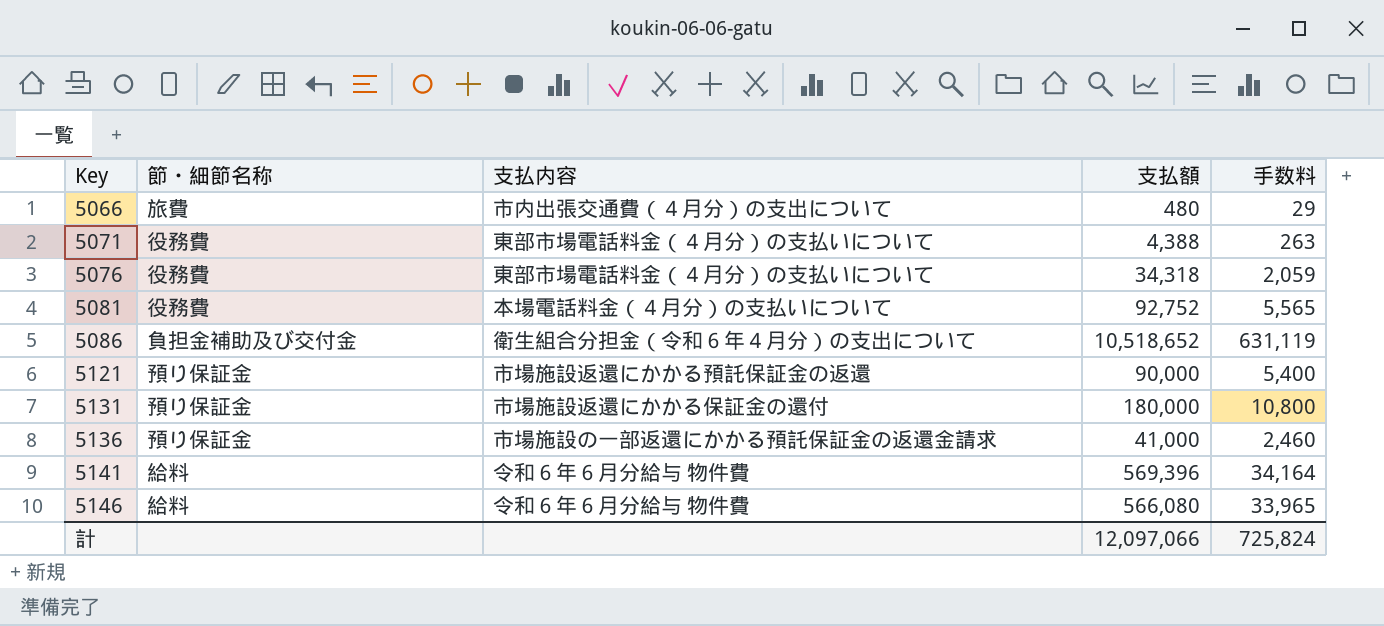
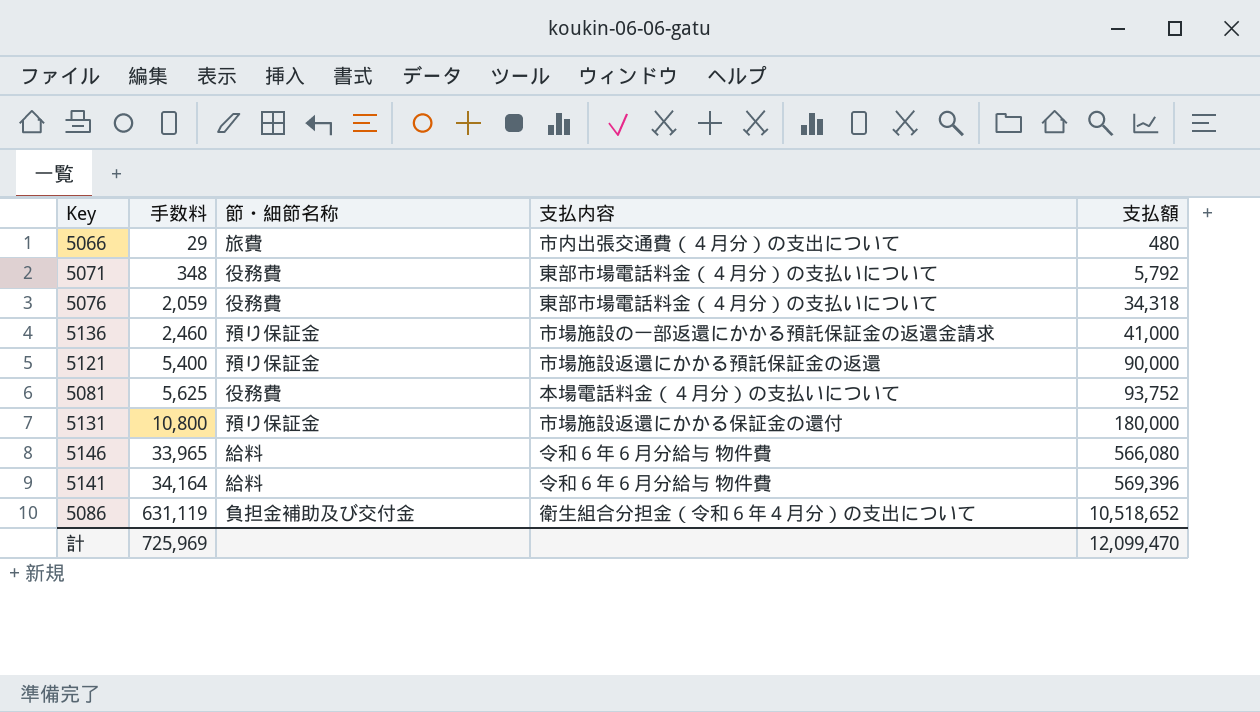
row order: Key ascending -> 手数料 ascending
column 手数料 | position: 5 -> 2
5071 | 手数料: 263 -> 348
5071 | 支払額: 4,388 -> 5,792
5081 | 手数料: 5,565 -> 5,625
5081 | 支払額: 92,752 -> 93,752
計 | 手数料: 725,824 -> 725,969
計 | 支払額: 12,097,066 -> 12,099,470

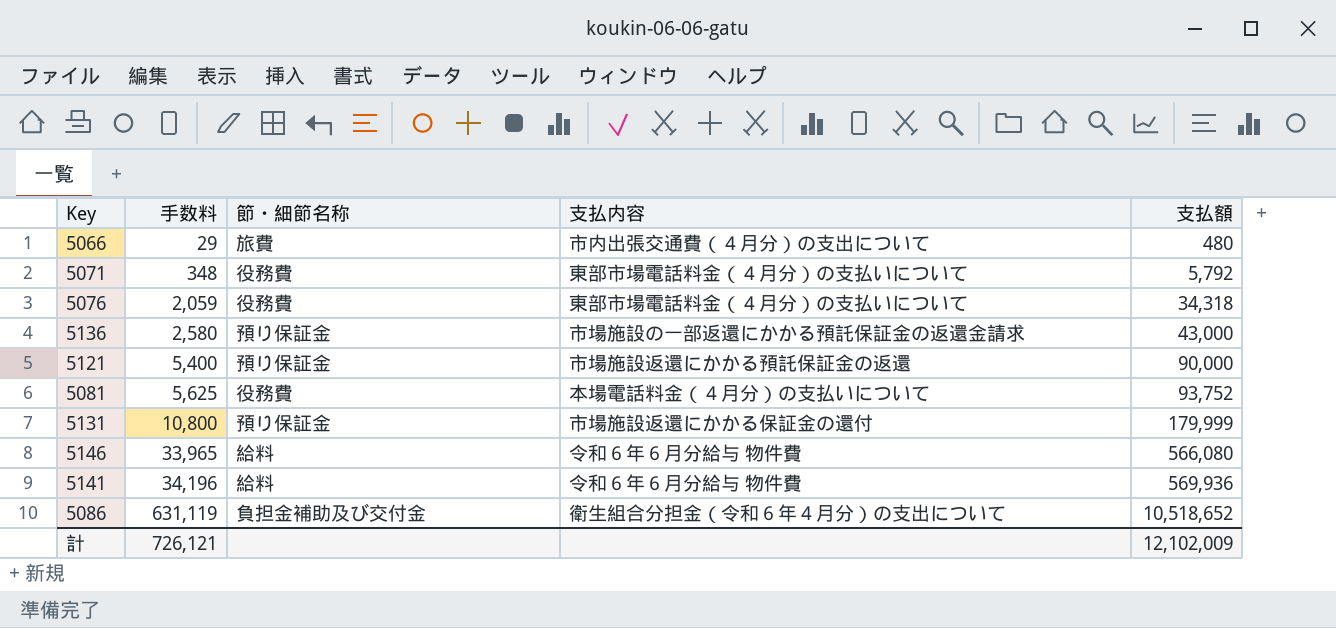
5136 | 手数料: 2,460 -> 2,580
5136 | 支払額: 41,000 -> 43,000
5131 | 支払額: 180,000 -> 179,999
5141 | 手数料: 34,164 -> 34,196
5141 | 支払額: 569,396 -> 569,936
計 | 手数料: 725,969 -> 726,121
計 | 支払額: 12,099,470 -> 12,102,009

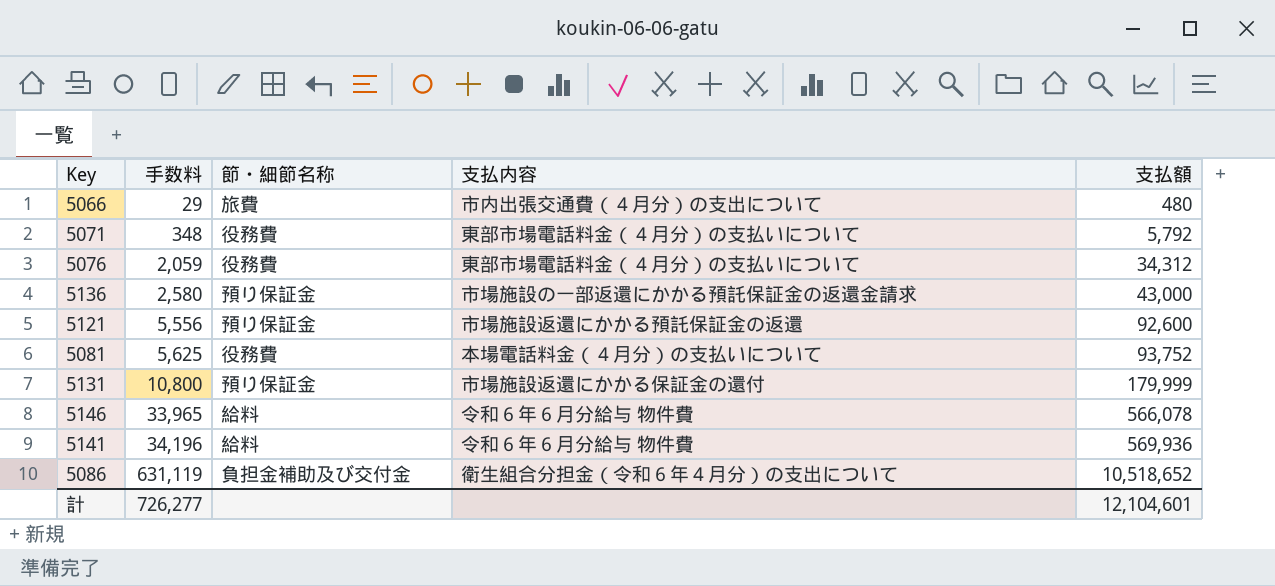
5076 | 支払額: 34,318 -> 34,312
5121 | 手数料: 5,400 -> 5,556
5121 | 支払額: 90,000 -> 92,600
5146 | 支払額: 566,080 -> 566,078
計 | 手数料: 726,121 -> 726,277
計 | 支払額: 12,102,009 -> 12,104,601

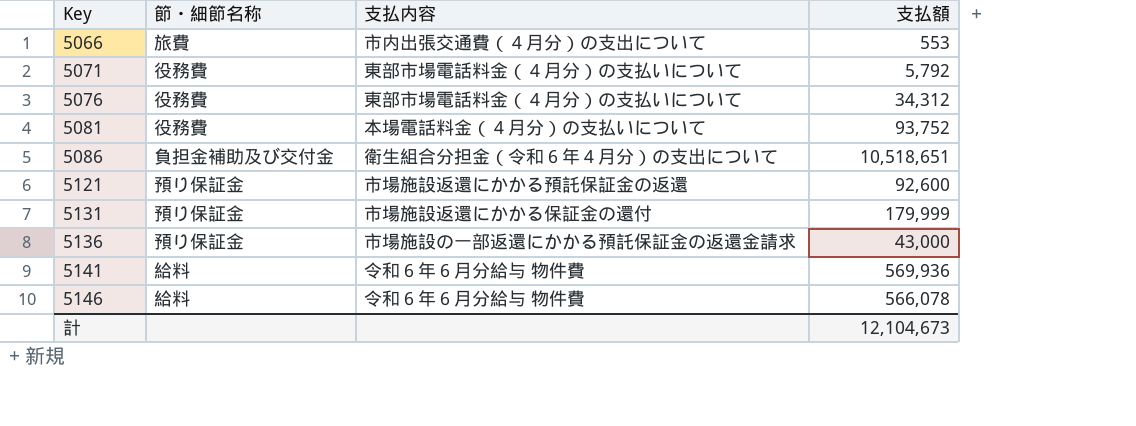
row order: 手数料 ascending -> Key ascending
column 手数料 | formula: [支払額] * 0.06 -> none
5066 | 支払額: 480 -> 553
5086 | 支払額: 10,518,652 -> 10,518,651
計 | 支払額: 12,104,601 -> 12,104,673

